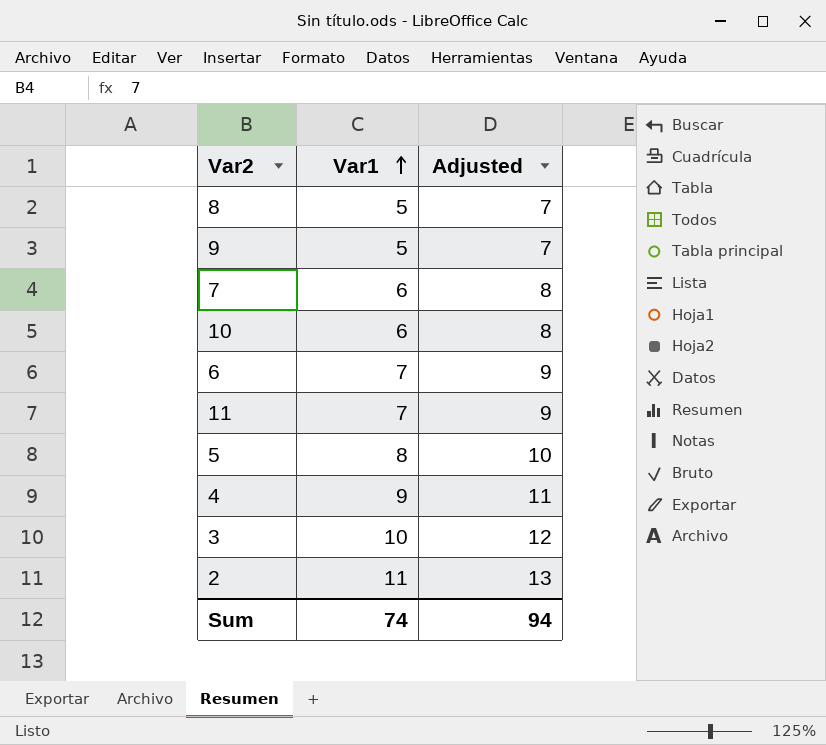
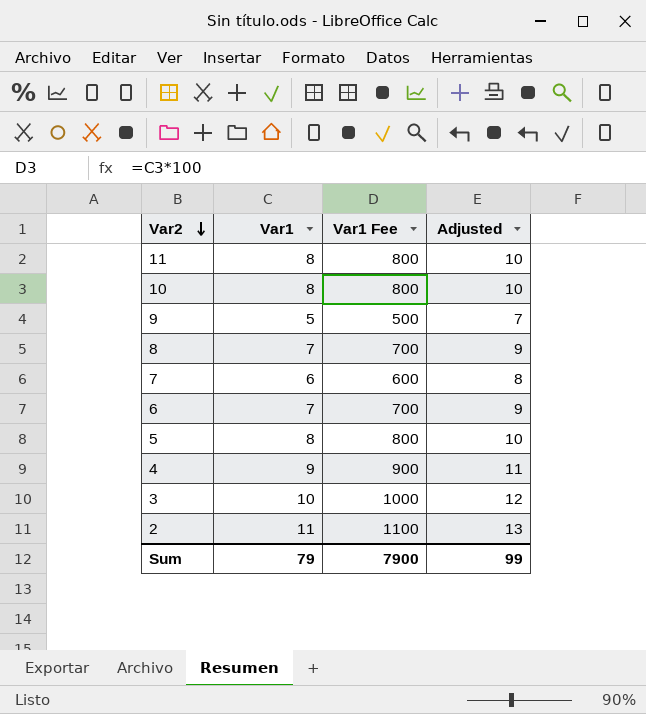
row order: Var1 ascending -> Var2 descending
column Var1 Fee | formula: none -> [Var1] * 100
11 | Var1: 7 -> 8
11 | Adjusted: 9 -> 10
10 | Var1: 6 -> 8
10 | Adjusted: 8 -> 10
8 | Var1: 5 -> 7
8 | Adjusted: 7 -> 9
Sum | Var1: 74 -> 79
Sum | Adjusted: 94 -> 99

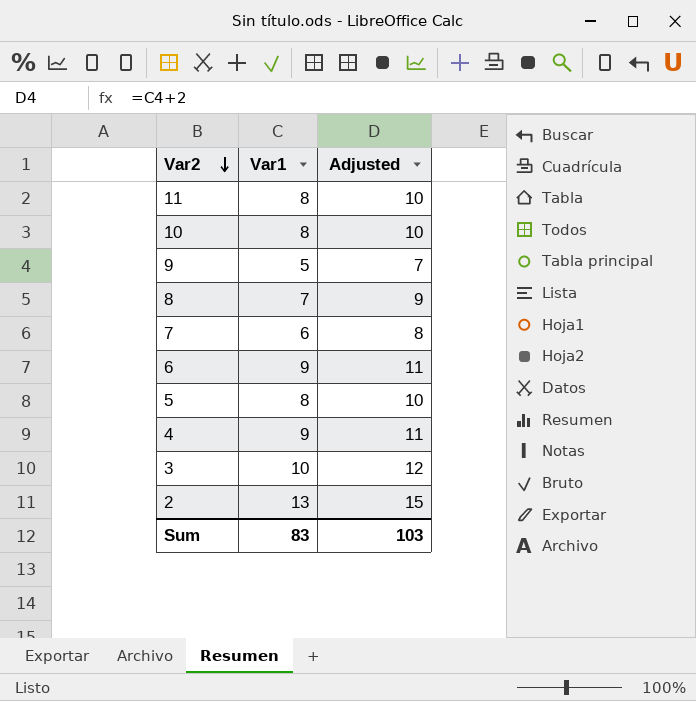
column Var1 Fee | formula: [Var1] * 100 -> none
6 | Var1: 7 -> 9
6 | Adjusted: 9 -> 11
2 | Var1: 11 -> 13
2 | Adjusted: 13 -> 15
Sum | Var1: 79 -> 83
Sum | Adjusted: 99 -> 103

